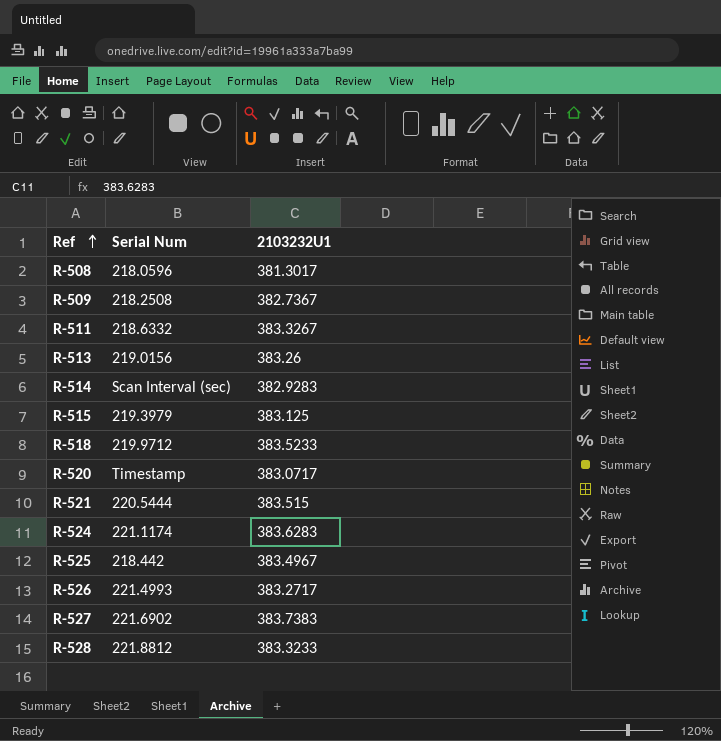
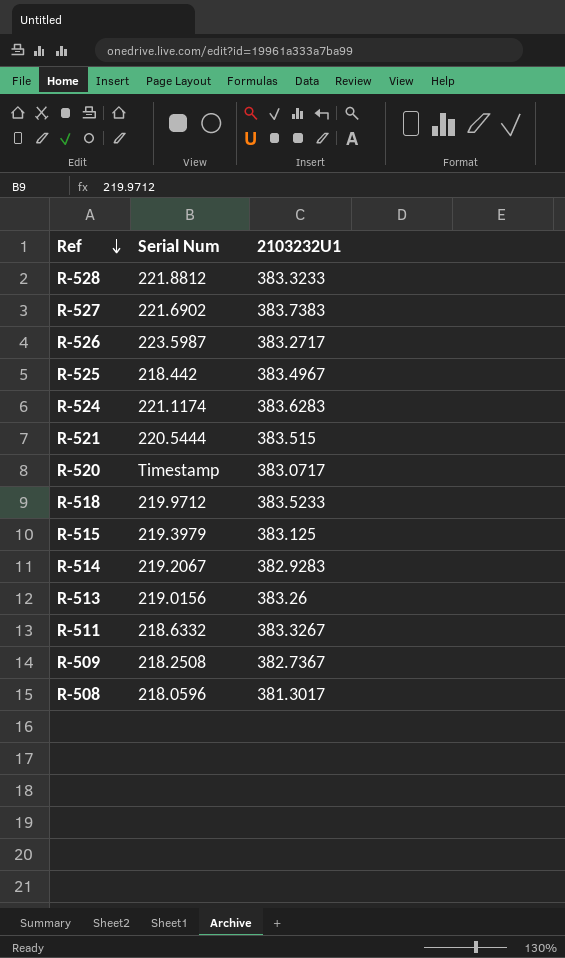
row order: Ref ascending -> Ref descending
R-526 | Serial Num: 221.4993 -> 223.5987
R-514 | Serial Num: Scan Interval (sec) -> 219.2067

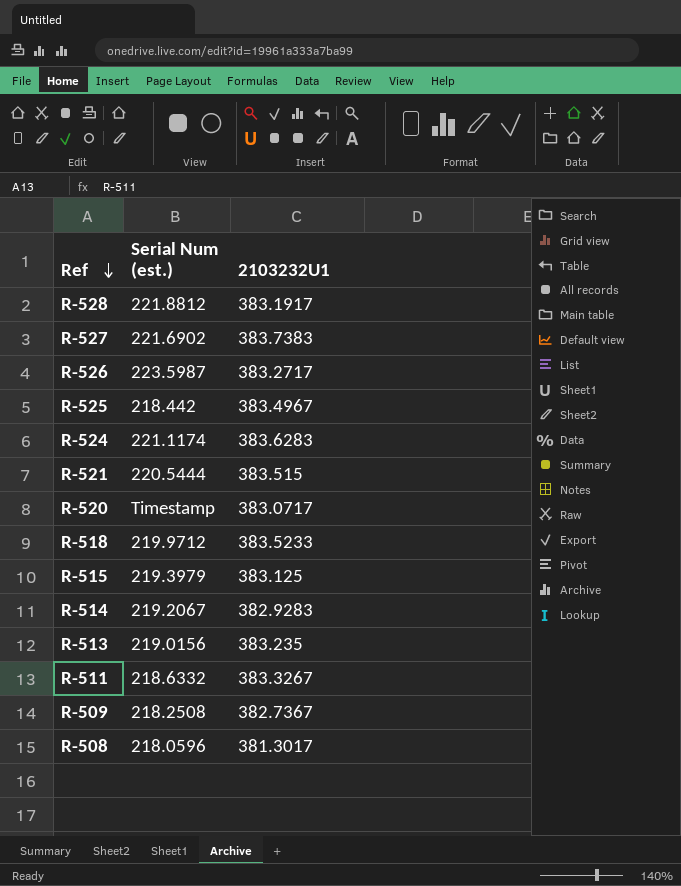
column name: Serial Num -> Serial Num (est.)
R-528 | 2103232U1: 383.3233 -> 383.1917
R-513 | 2103232U1: 383.26 -> 383.235

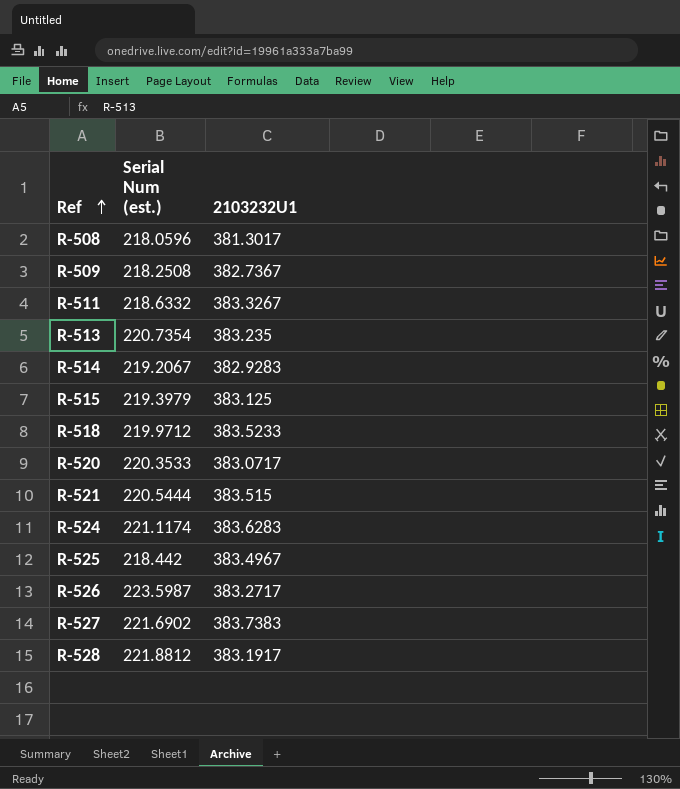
row order: Ref descending -> Ref ascending
R-513 | Serial Num (est.): 219.0156 -> 220.7354
R-520 | Serial Num (est.): Timestamp -> 220.3533

